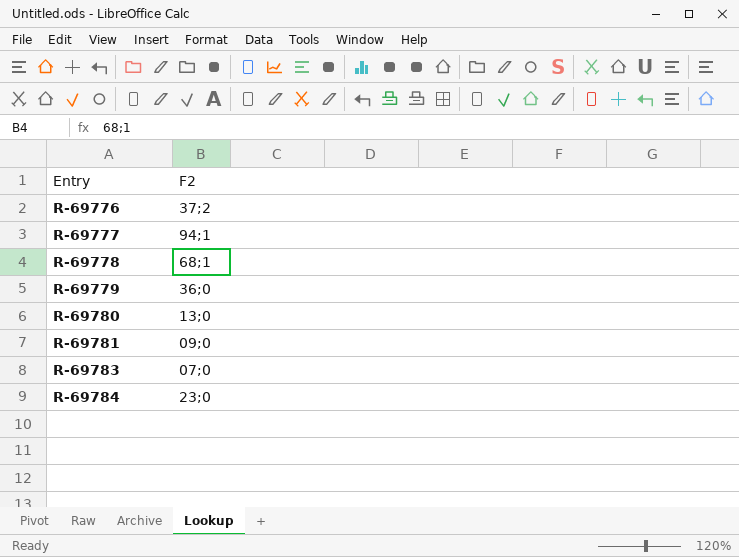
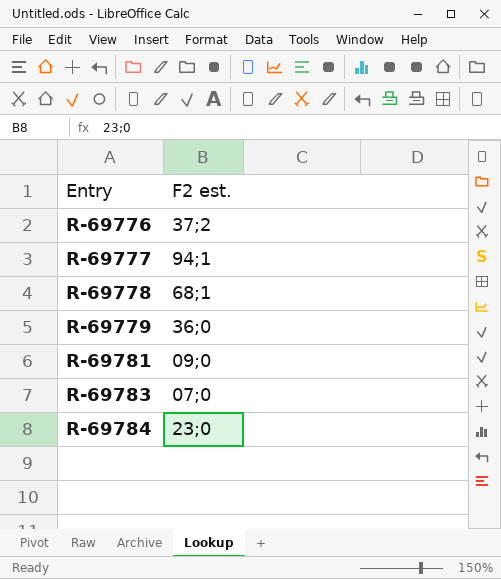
column name: F2 -> F2 est.
row R-69780: 13;0 -> none

